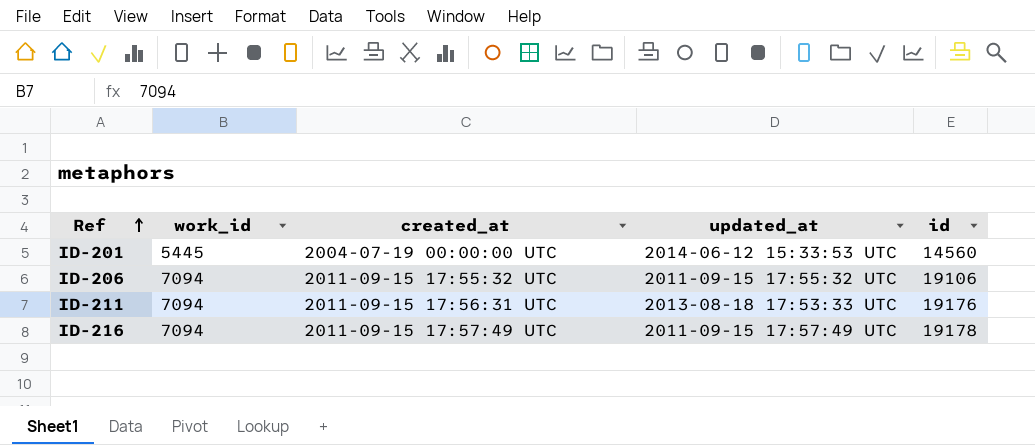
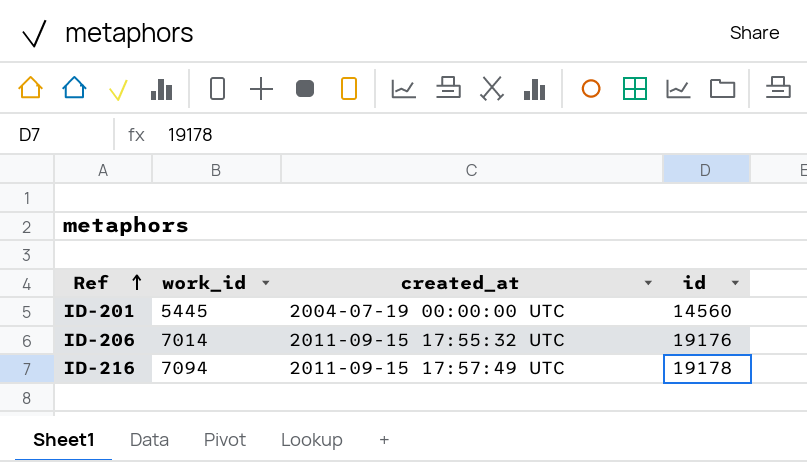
column updated_at | position: 4 -> none
row ID-211: 7094 | 2011-09-15 17:56:31 UTC | 2013-08-18 17:53:33 UTC | 19176 -> none
ID-206 | work_id: 7094 -> 7014
ID-206 | id: 19106 -> 19176

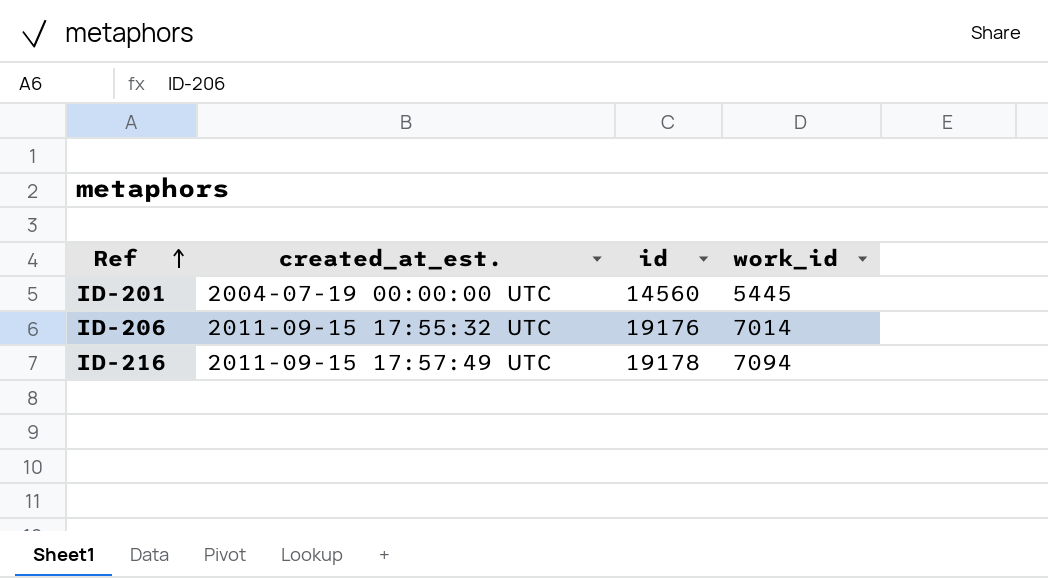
column name: created_at -> created_at_est.
column work_id | position: 2 -> 4

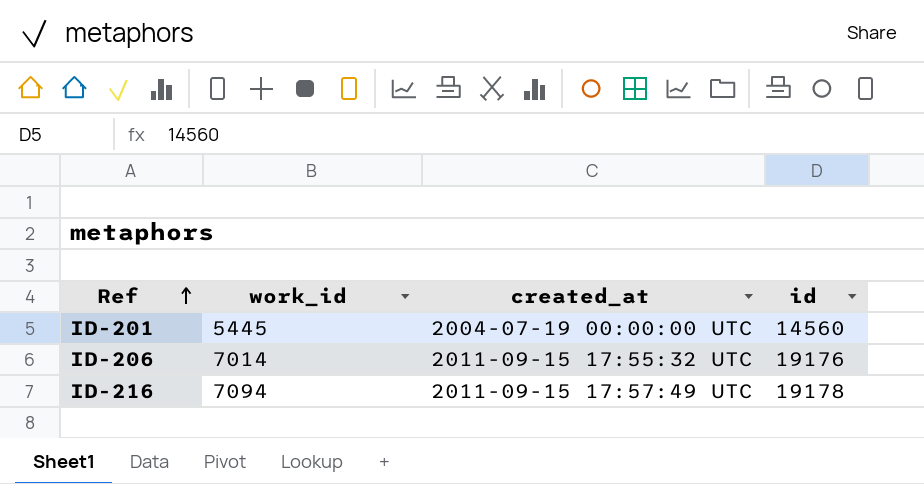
column work_id | position: 4 -> 2
column name: created_at_est. -> created_at

